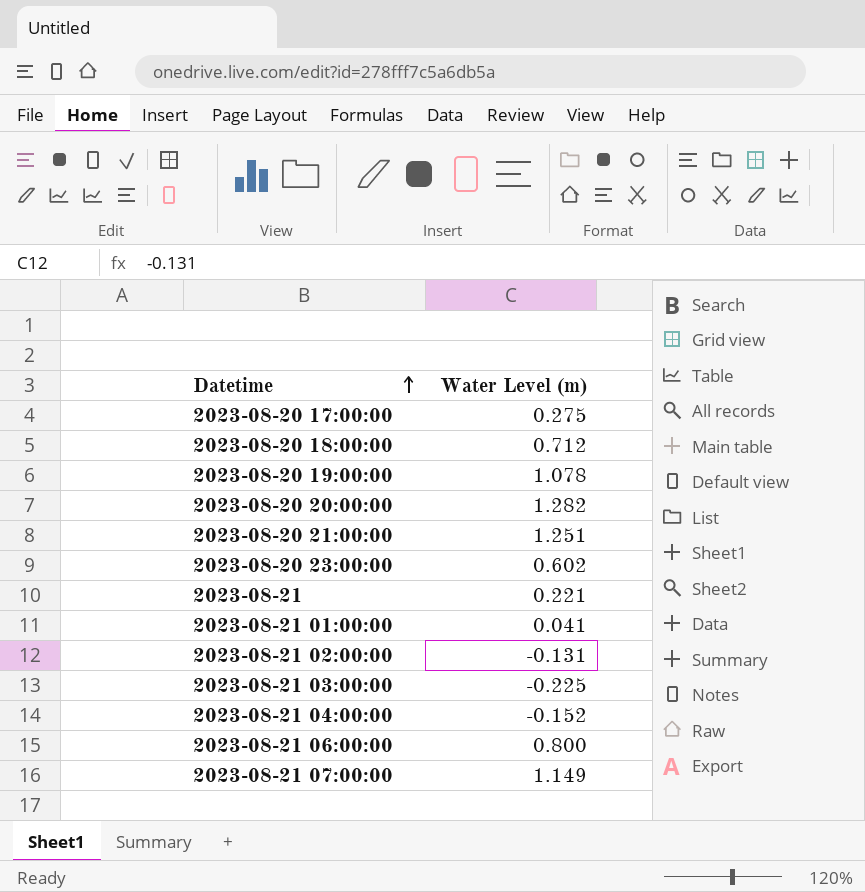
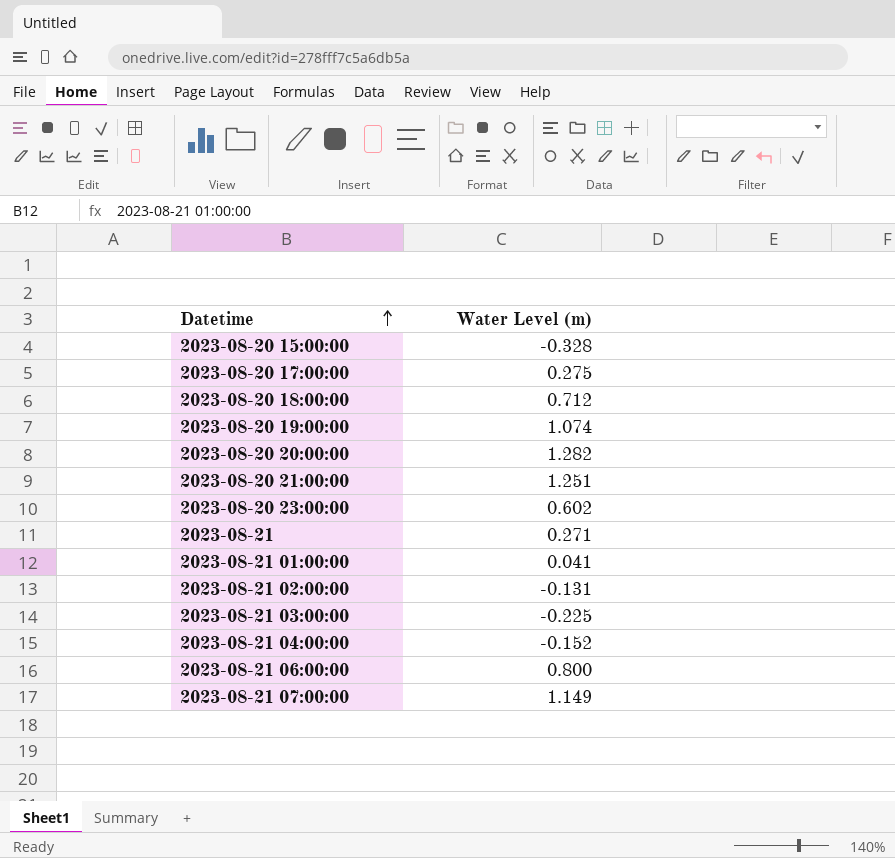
row 2023-08-20 15:00:00: none -> -0.328
2023-08-20 19:00:00 | Water Level (m): 1.078 -> 1.074
2023-08-21 | Water Level (m): 0.221 -> 0.271

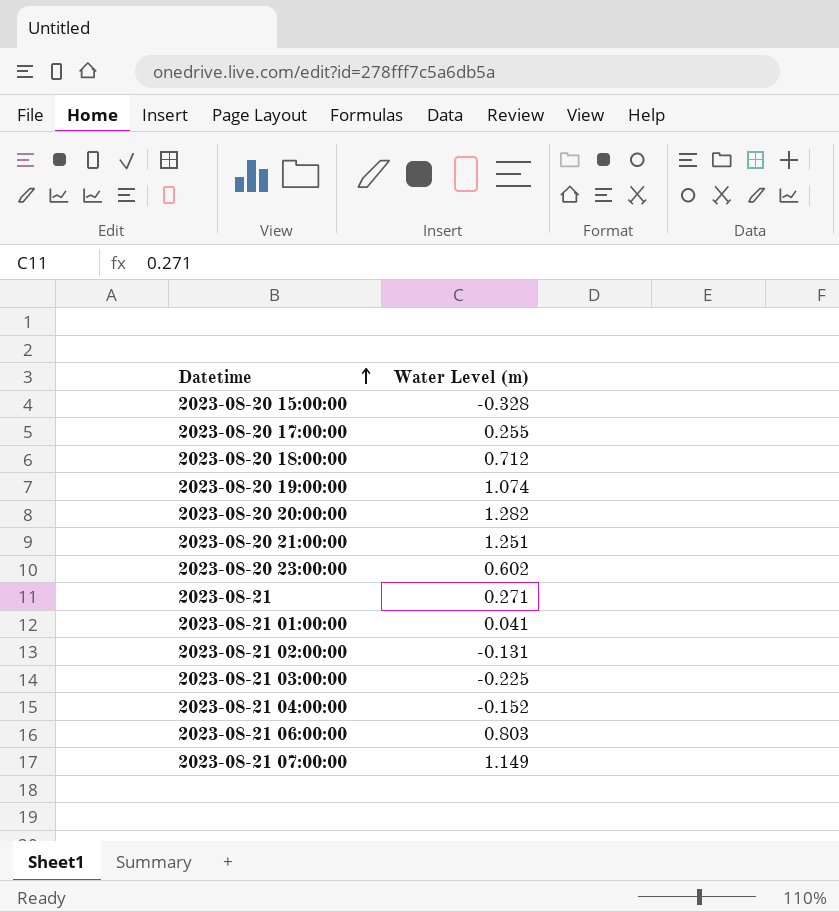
2023-08-20 17:00:00 | Water Level (m): 0.275 -> 0.255
2023-08-21 06:00:00 | Water Level (m): 0.800 -> 0.803

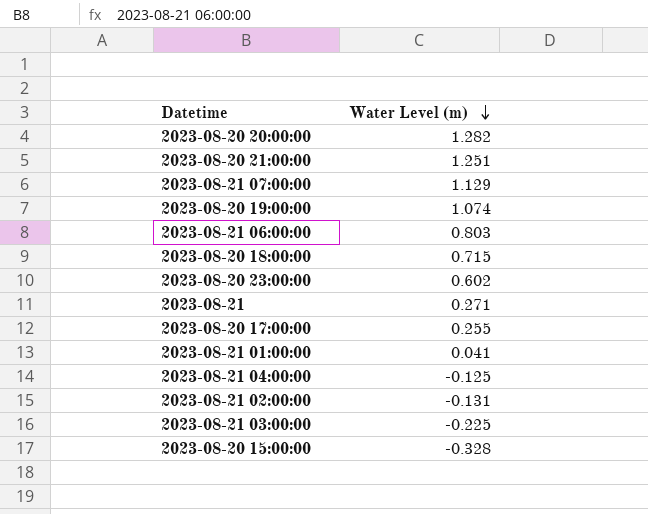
row order: Datetime ascending -> Water Level (m) descending
2023-08-21 07:00:00 | Water Level (m): 1.149 -> 1.129
2023-08-20 18:00:00 | Water Level (m): 0.712 -> 0.715
2023-08-21 04:00:00 | Water Level (m): -0.152 -> -0.125

